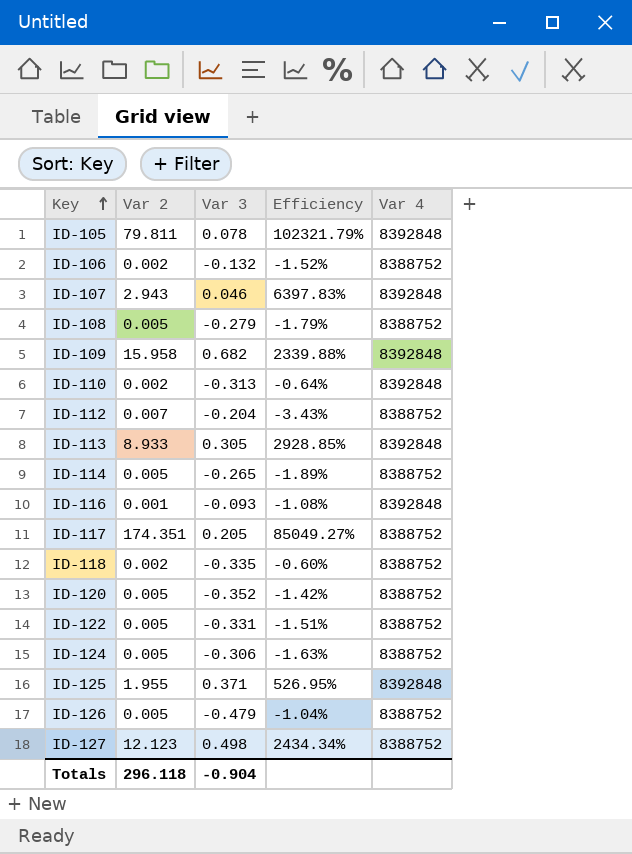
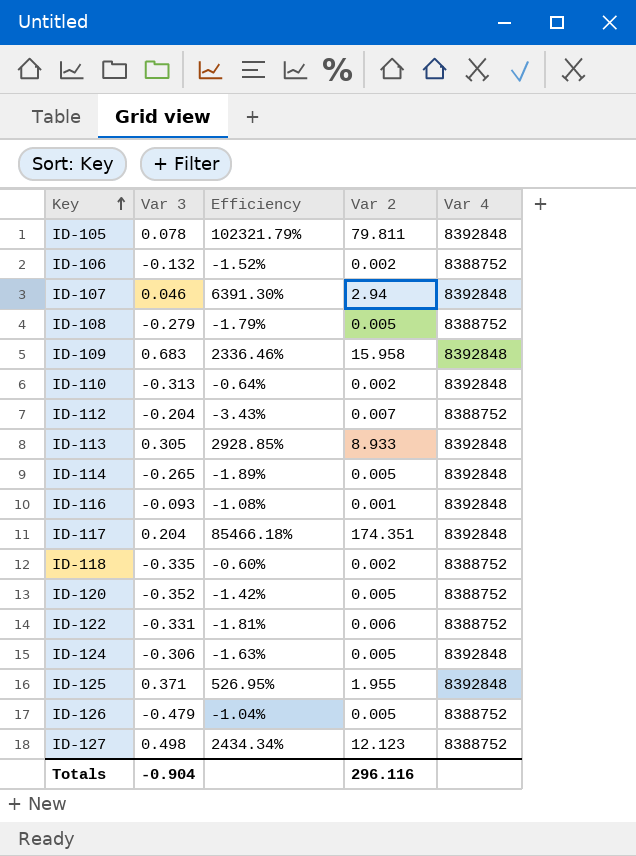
column Var 2 | position: 2 -> 4
ID-107 | Efficiency: 6397.83% -> 6391.30%
ID-107 | Var 2: 2.943 -> 2.94
ID-109 | Var 3: 0.682 -> 0.683
ID-109 | Efficiency: 2339.88% -> 2336.46%
ID-114 | Var 4: 8388752 -> 8392848
ID-117 | Var 3: 0.205 -> 0.204
ID-117 | Efficiency: 85049.27% -> 85466.18%
ID-117 | Var 4: 8388752 -> 8392848
ID-122 | Efficiency: -1.51% -> -1.81%
ID-122 | Var 2: 0.005 -> 0.006
ID-124 | Var 4: 8388752 -> 8392848
Totals | Var 2: 296.118 -> 296.116

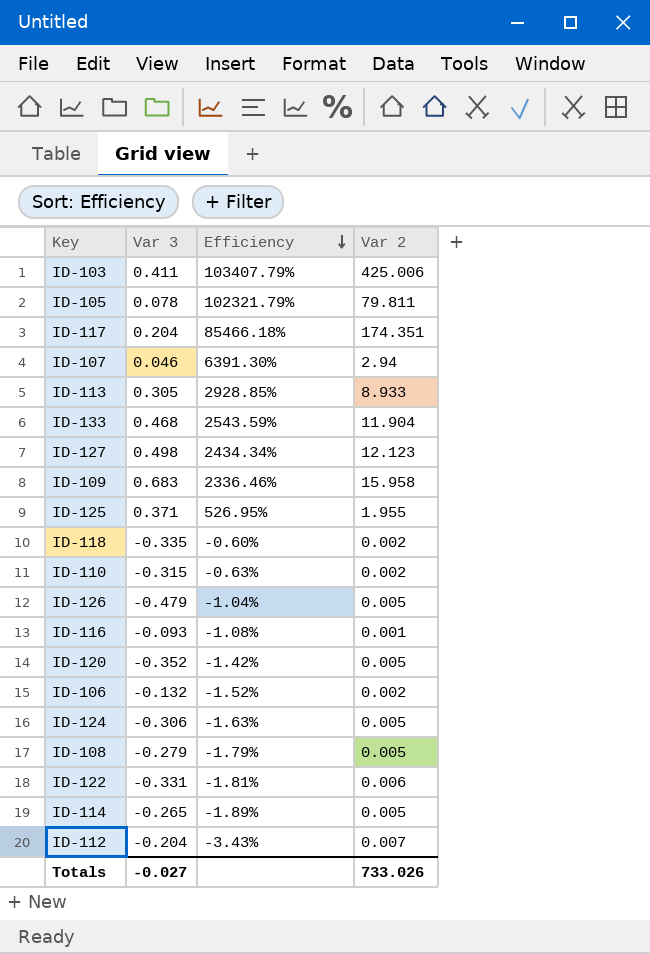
row order: Key ascending -> Efficiency descending
column Var 4 | position: 5 -> none
row ID-103: none -> 0.411 | 103407.79% | 425.006
row ID-133: none -> 0.468 | 2543.59% | 11.904
ID-110 | Var 3: -0.313 -> -0.315
ID-110 | Efficiency: -0.64% -> -0.63%
Totals | Var 3: -0.904 -> -0.027
Totals | Var 2: 296.116 -> 733.026

